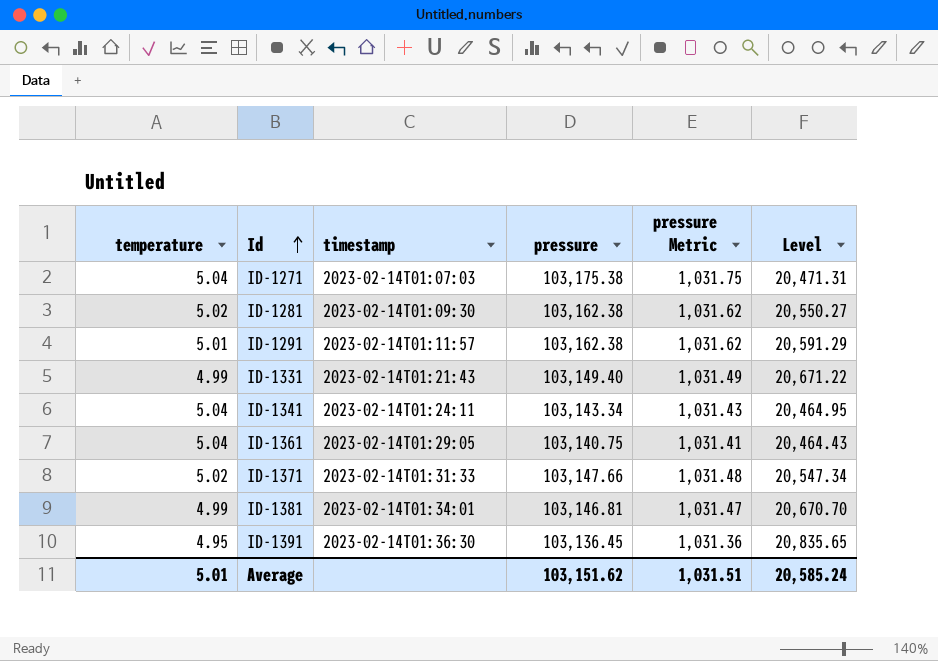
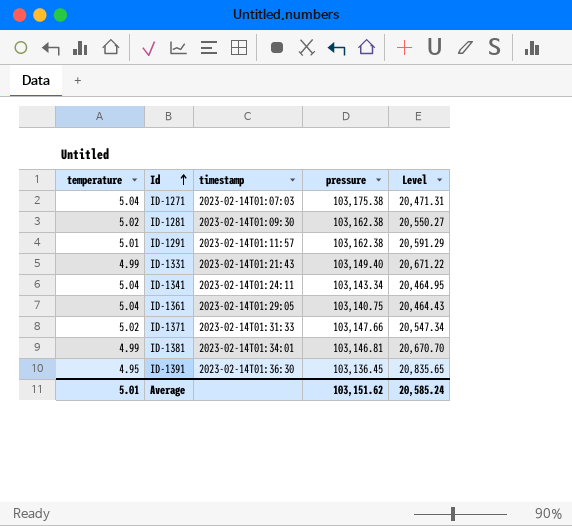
column pressure Metric | formula: [pressure] * 0.01 -> none

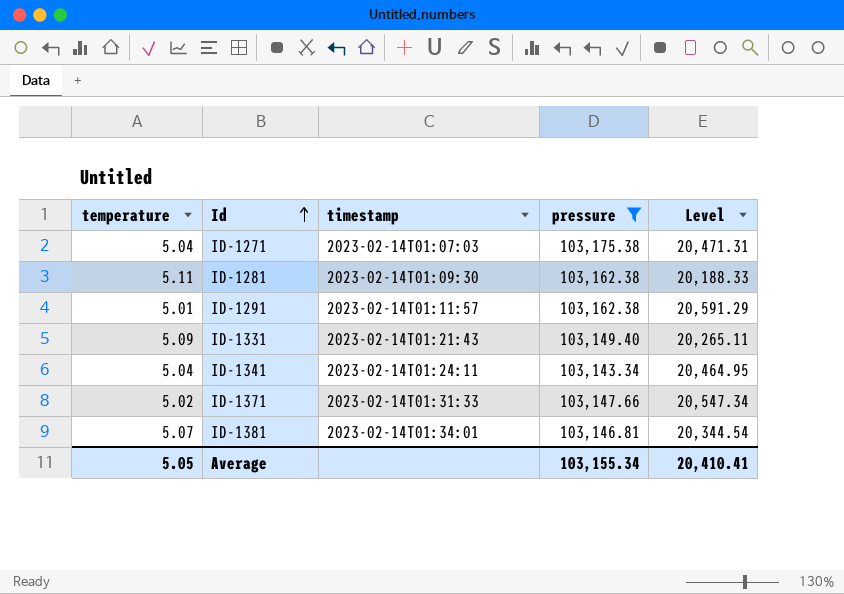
filter: none -> pressure >= 103,143.34
ID-1281 | temperature: 5.02 -> 5.11
ID-1281 | Level: 20,550.27 -> 20,188.33
ID-1331 | temperature: 4.99 -> 5.09
ID-1331 | Level: 20,671.22 -> 20,265.11
ID-1381 | temperature: 4.99 -> 5.07
ID-1381 | Level: 20,670.70 -> 20,344.54
Average | temperature: 5.01 -> 5.05
Average | pressure: 103,151.62 -> 103,155.34
Average | Level: 20,585.24 -> 20,410.41

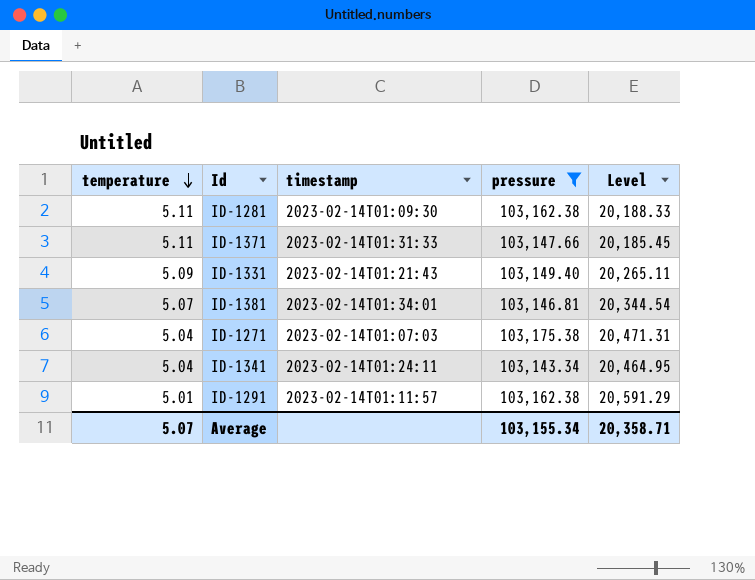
row order: Id ascending -> temperature descending
ID-1371 | temperature: 5.02 -> 5.11
ID-1371 | Level: 20,547.34 -> 20,185.45
Average | temperature: 5.05 -> 5.07
Average | Level: 20,410.41 -> 20,358.71

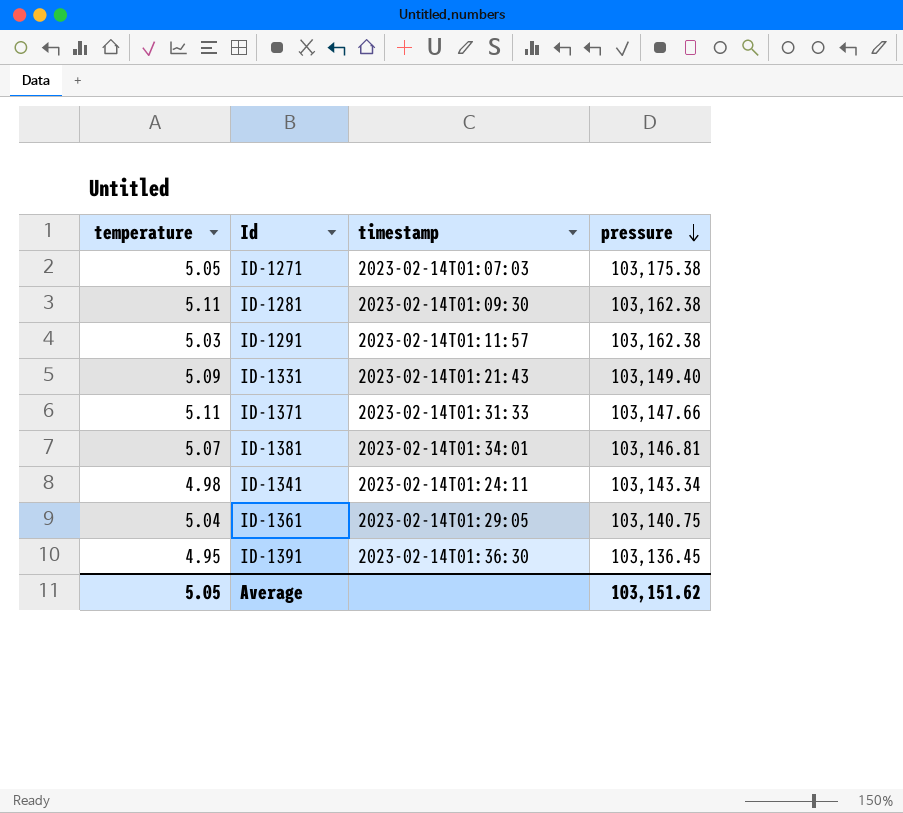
filter: pressure >= 103,143.34 -> none
row order: temperature descending -> pressure descending
column Level | formula: [pressure] / [temperature] -> none
ID-1271 | temperature: 5.04 -> 5.05
ID-1291 | temperature: 5.01 -> 5.03
ID-1341 | temperature: 5.04 -> 4.98
Average | temperature: 5.07 -> 5.05
Average | pressure: 103,155.34 -> 103,151.62

